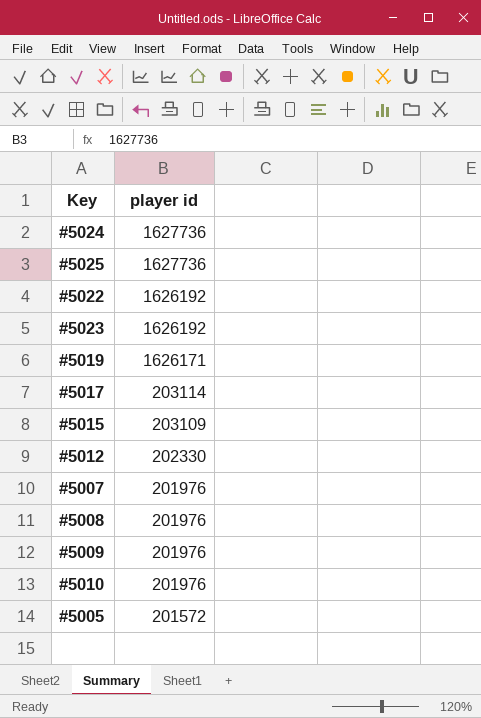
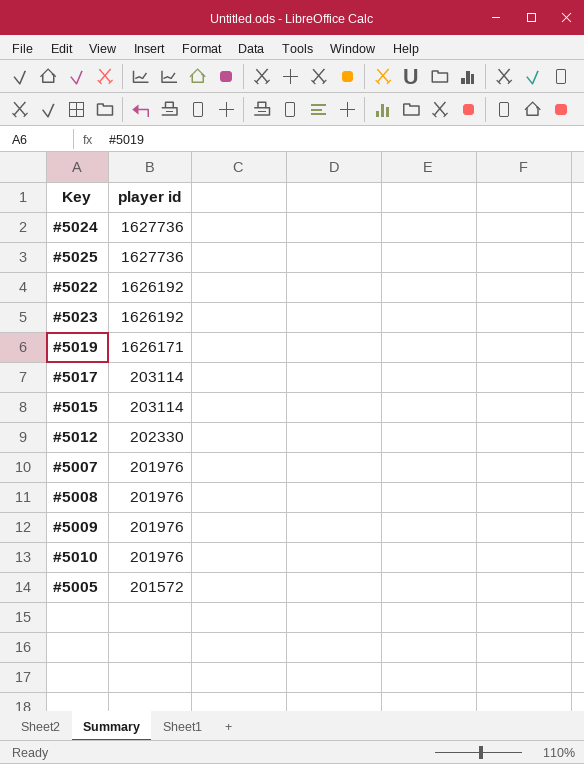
#5015 | player id: 203109 -> 203114

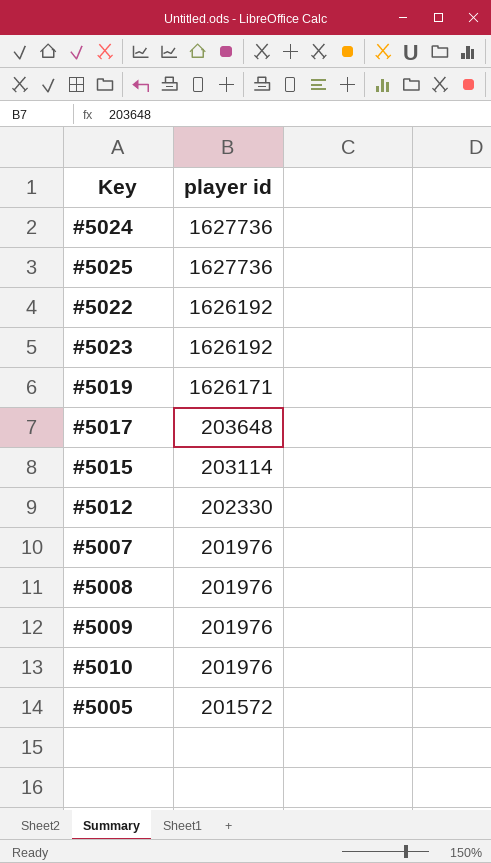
#5017 | player id: 203114 -> 203648

